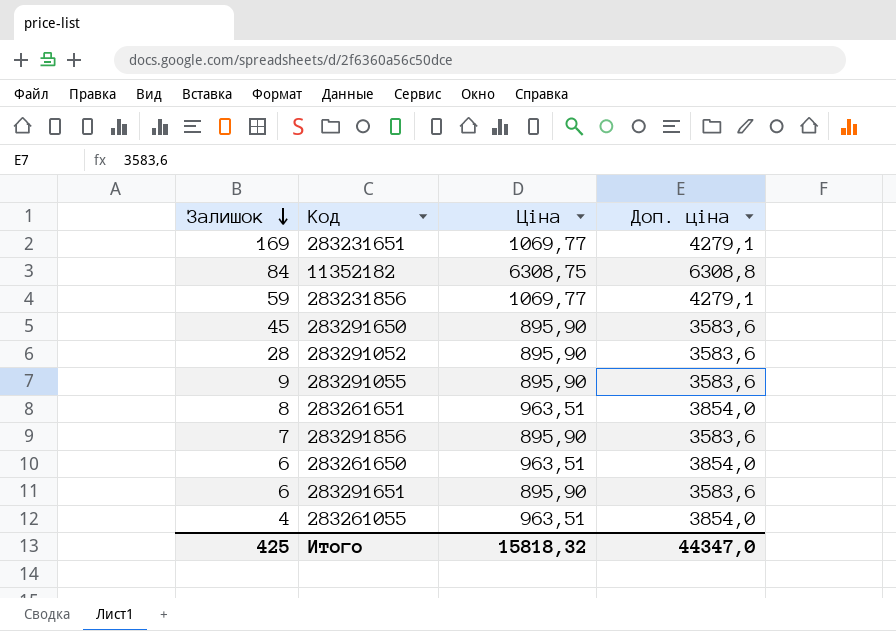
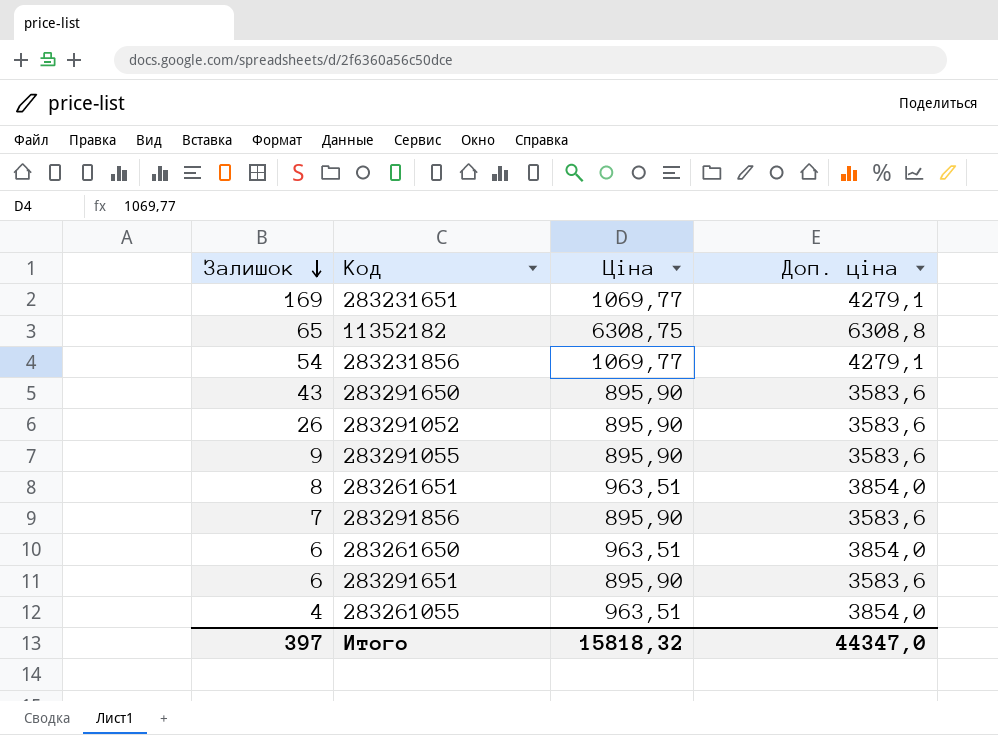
11352182 | Залишок: 84 -> 65
283231856 | Залишок: 59 -> 54
283291650 | Залишок: 45 -> 43
283291052 | Залишок: 28 -> 26
Итого | Залишок: 425 -> 397

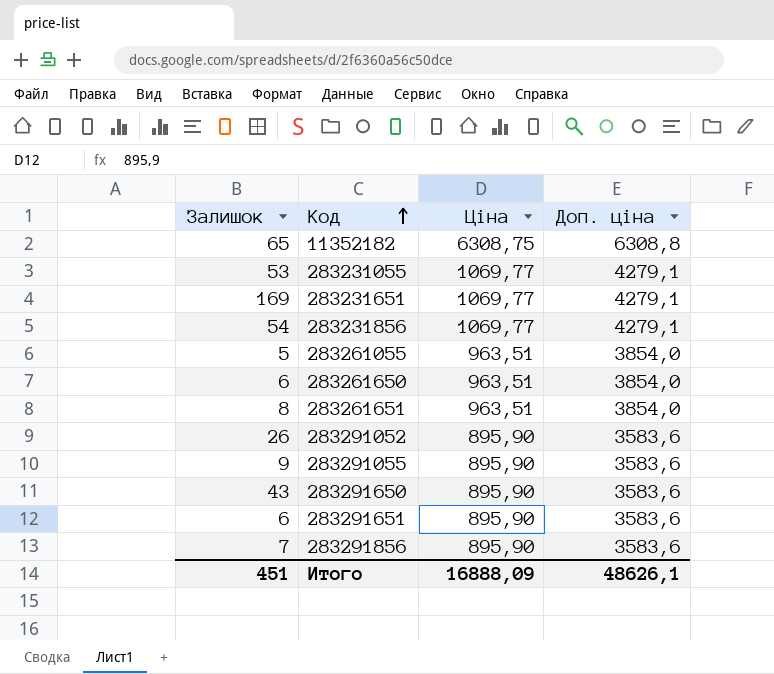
row order: Залишок descending -> Код ascending
row 283231055: none -> 53 | 1069,77 | 4279,1
283261055 | Залишок: 4 -> 5
Итого | Залишок: 397 -> 451
Итого | Ціна: 15818,32 -> 16888,09
Итого | Доп. ціна: 44347,0 -> 48626,1

